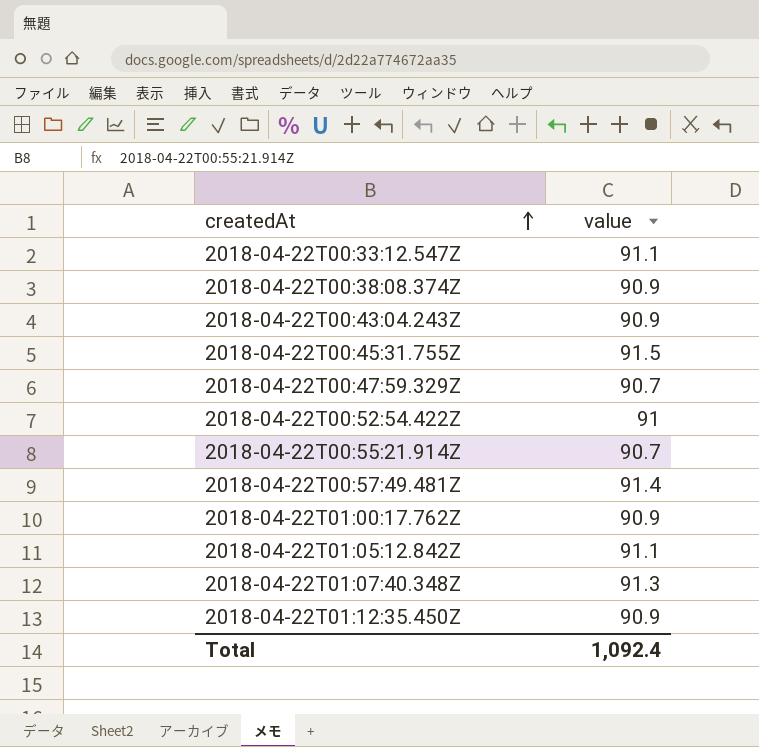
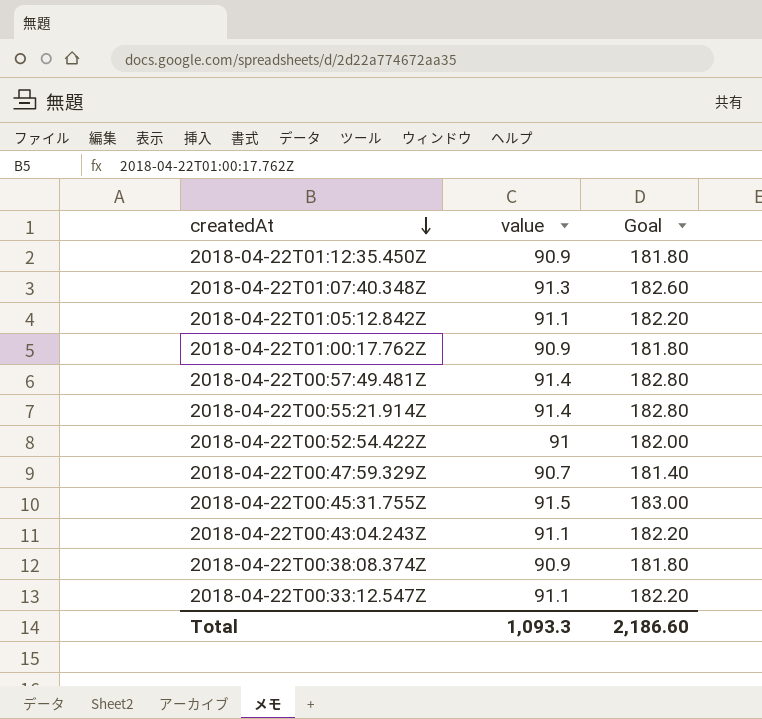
row order: createdAt ascending -> createdAt descending
column Goal | formula: none -> [value] * 2
2018-04-22T00:55:21.914Z | value: 90.7 -> 91.4
2018-04-22T00:43:04.243Z | value: 90.9 -> 91.1
Total | value: 1,092.4 -> 1,093.3

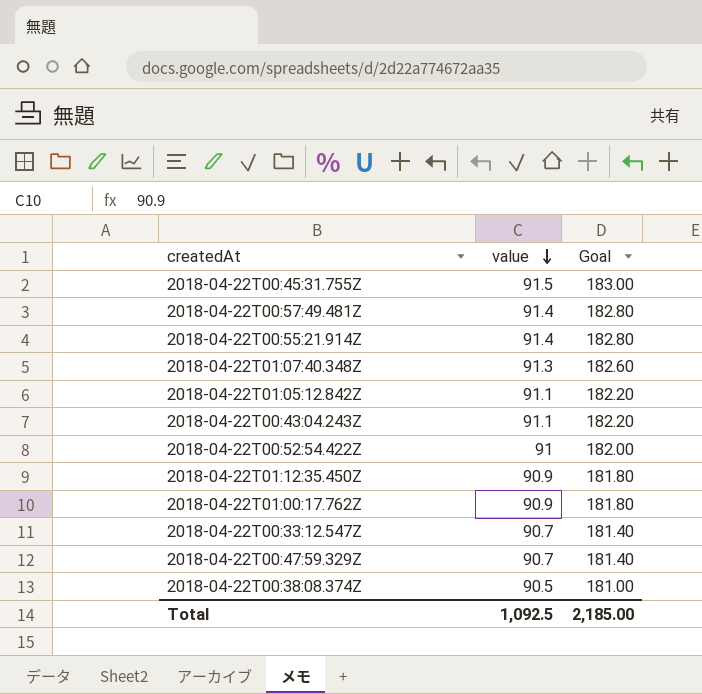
row order: createdAt descending -> value descending
2018-04-22T00:33:12.547Z | value: 91.1 -> 90.7
2018-04-22T00:33:12.547Z | Goal: 182.20 -> 181.40
2018-04-22T00:38:08.374Z | value: 90.9 -> 90.5
2018-04-22T00:38:08.374Z | Goal: 181.80 -> 181.00
Total | value: 1,093.3 -> 1,092.5
Total | Goal: 2,186.60 -> 2,185.00

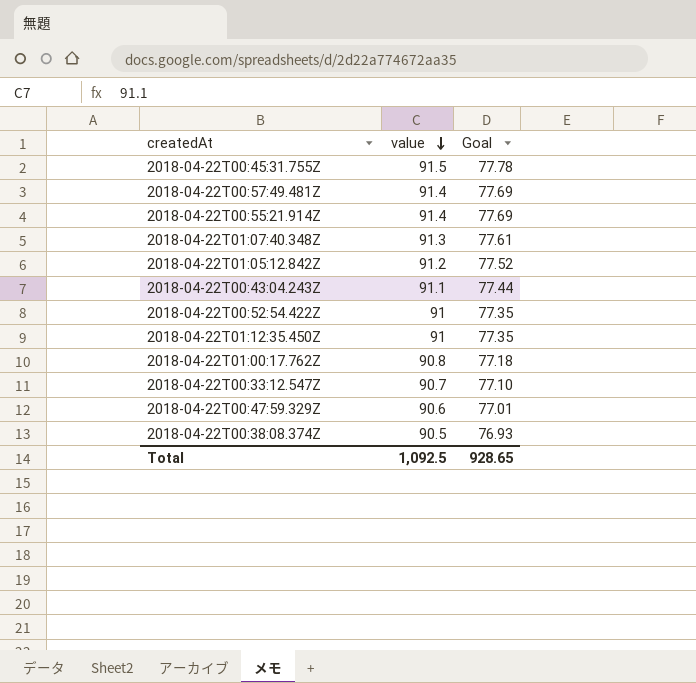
column Goal | formula: [value] * 2 -> [value] * 0.85
2018-04-22T01:05:12.842Z | value: 91.1 -> 91.2
2018-04-22T01:12:35.450Z | value: 90.9 -> 91
2018-04-22T01:00:17.762Z | value: 90.9 -> 90.8
2018-04-22T00:47:59.329Z | value: 90.7 -> 90.6
Total | Goal: 2,185.00 -> 928.65

